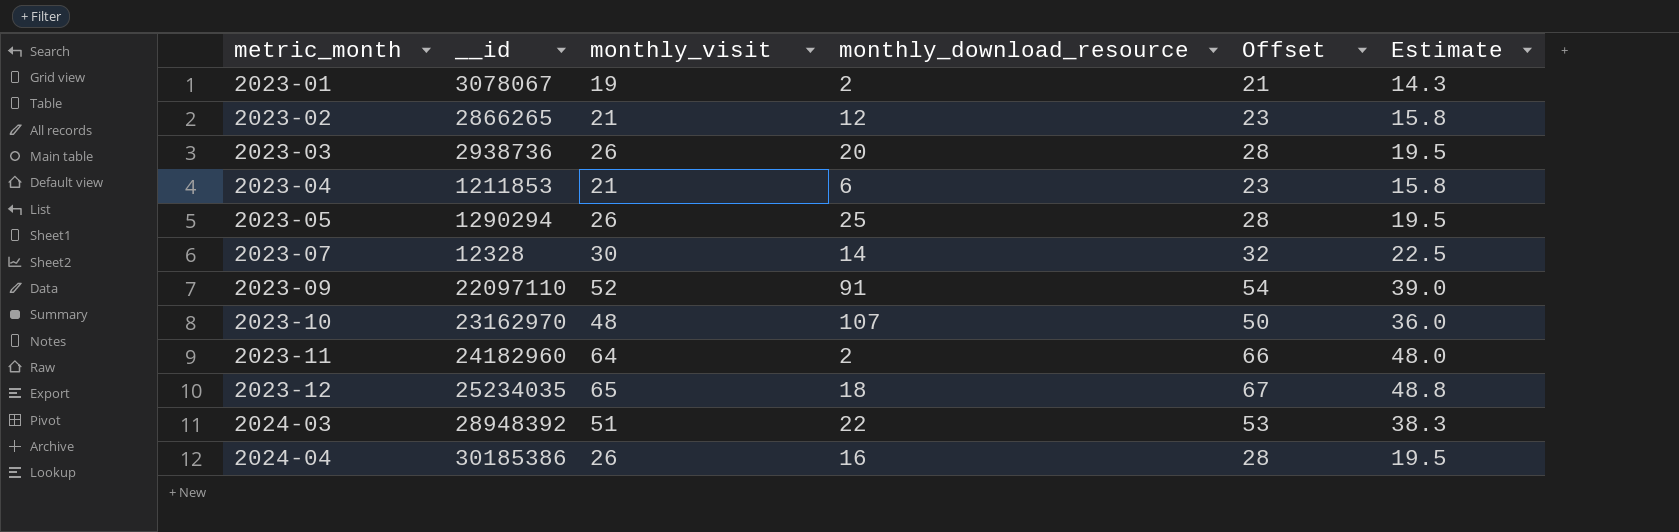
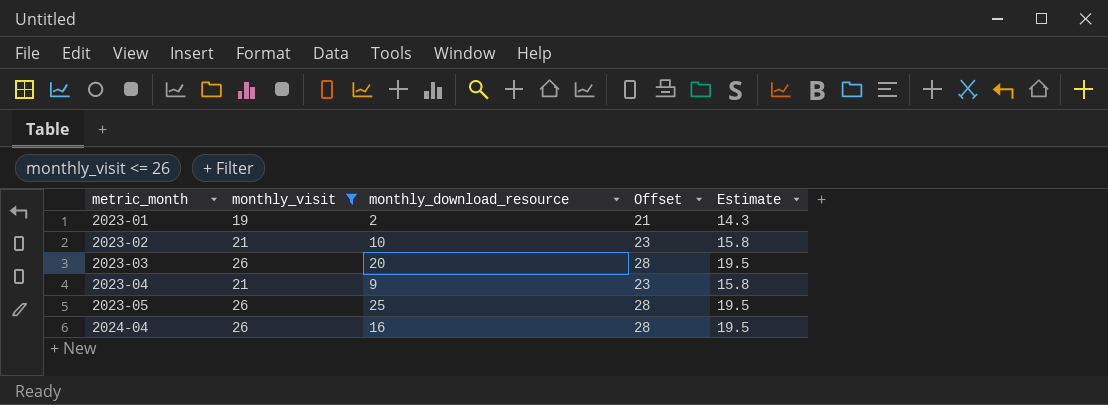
filter: none -> monthly_visit <= 26
column __id | position: 2 -> none
2023-02 | monthly_download_resource: 12 -> 10
2023-04 | monthly_download_resource: 6 -> 9

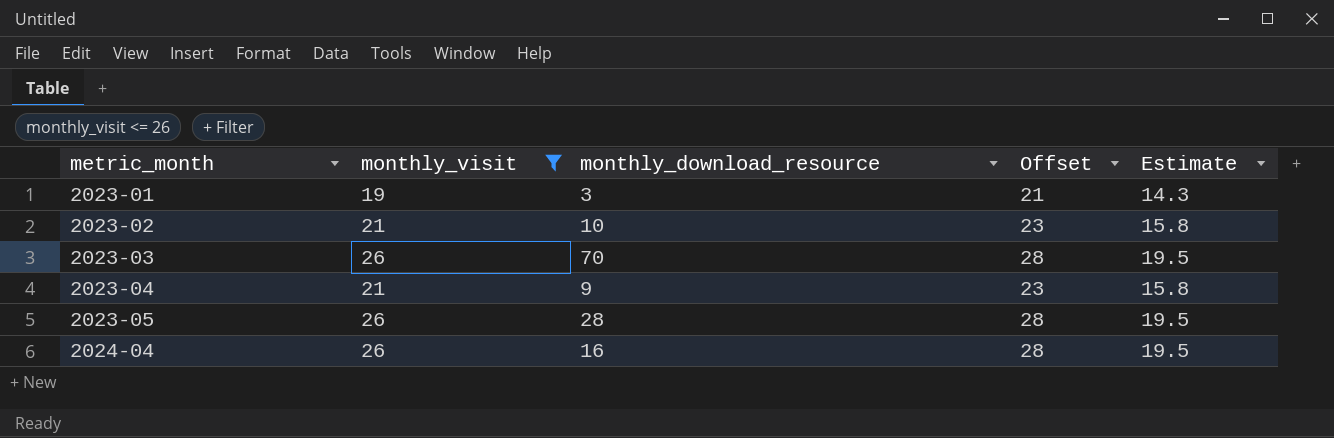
2023-01 | monthly_download_resource: 2 -> 3
2023-03 | monthly_download_resource: 20 -> 70
2023-05 | monthly_download_resource: 25 -> 28

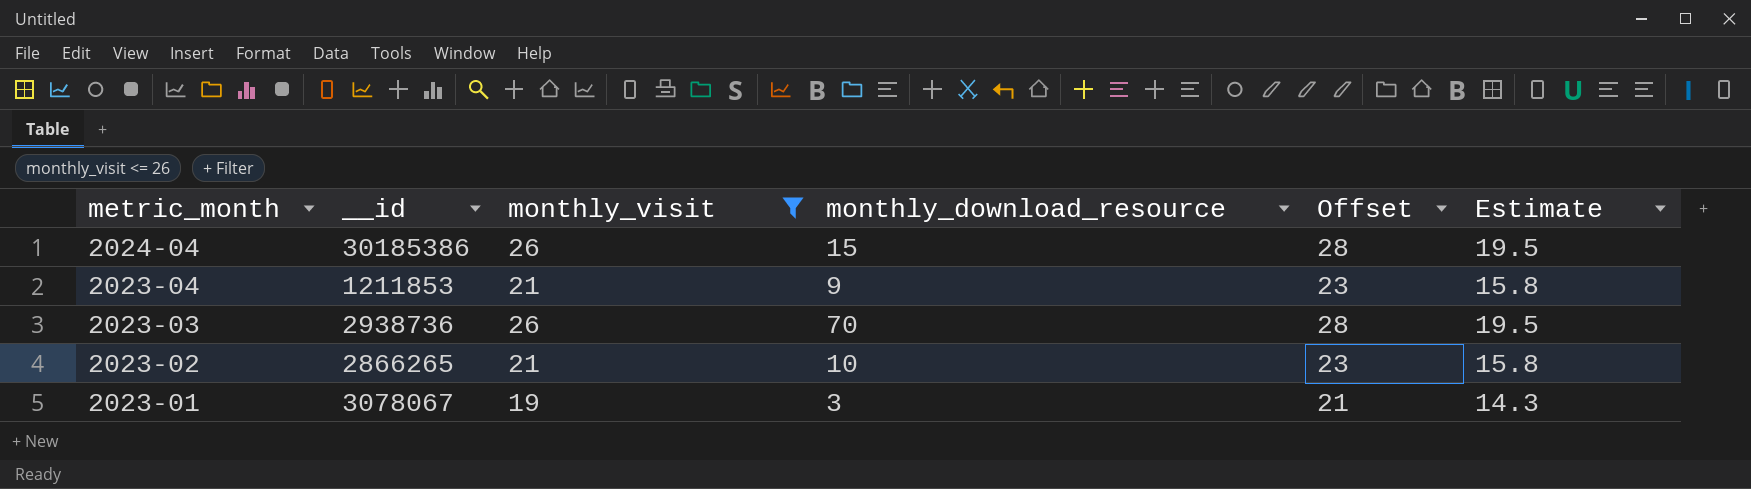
row order: metric_month ascending -> metric_month descending
column __id | position: none -> 2
row 2023-05: 26 | 28 | 28 | 19.5 -> none
2024-04 | monthly_download_resource: 16 -> 15

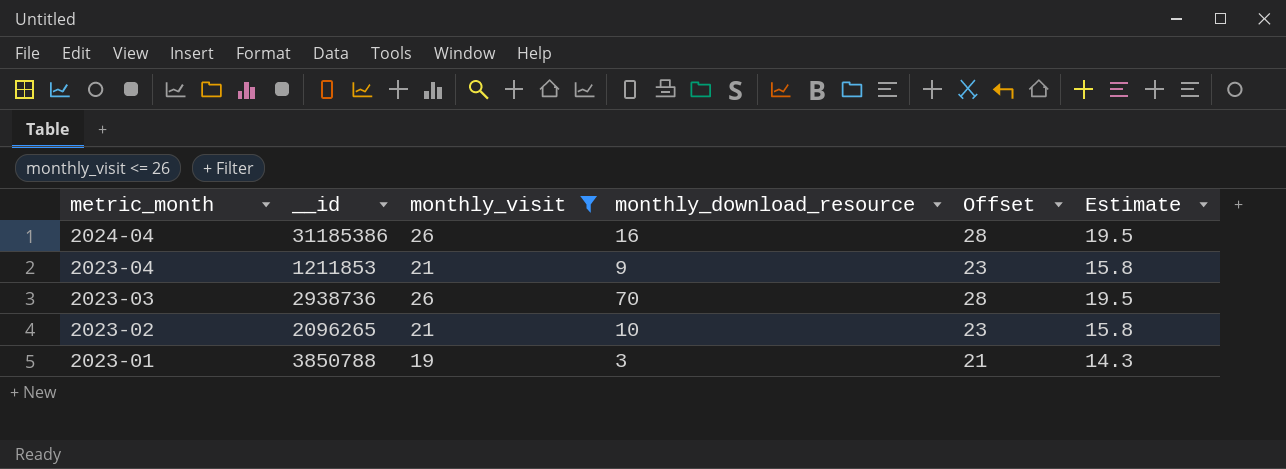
2024-04 | __id: 30185386 -> 31185386
2024-04 | monthly_download_resource: 15 -> 16
2023-02 | __id: 2866265 -> 2096265
2023-01 | __id: 3078067 -> 3850788

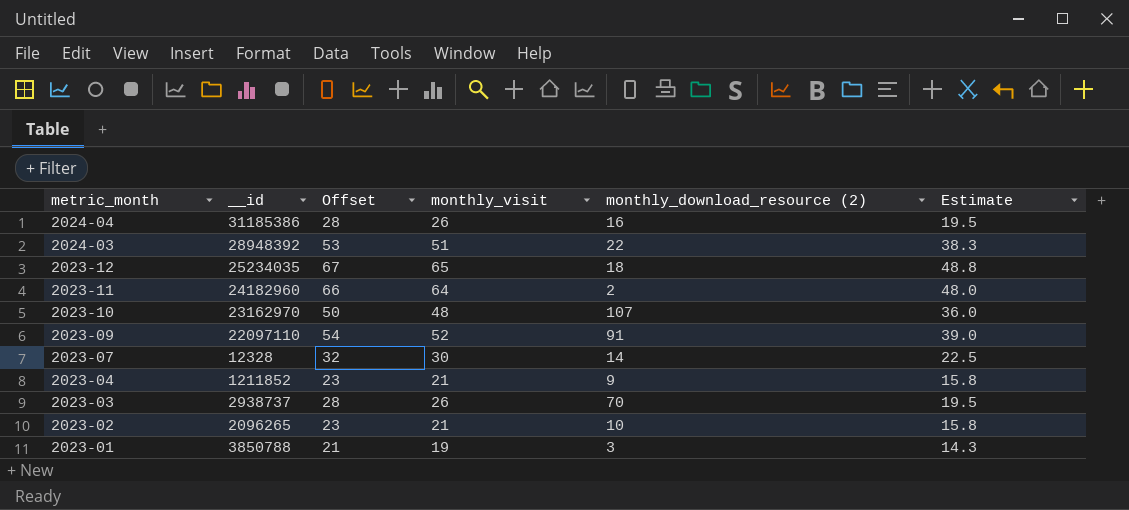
filter: monthly_visit <= 26 -> none
column Offset | position: 5 -> 3
column name: monthly_download_resource -> monthly_download_resource (2)
2023-04 | __id: 1211853 -> 1211852
2023-03 | __id: 2938736 -> 2938737

